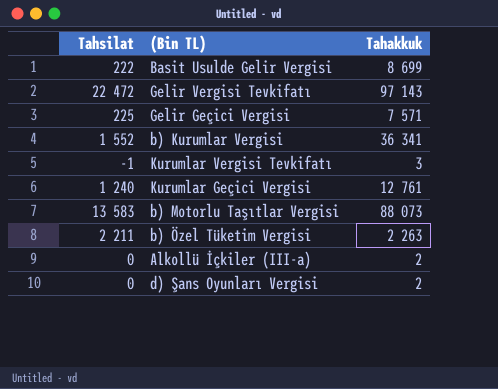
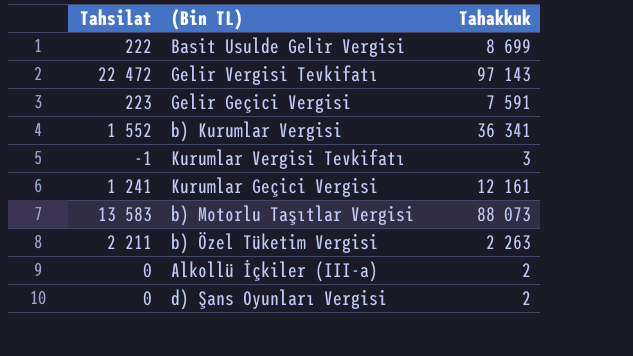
Gelir Geçici Vergisi | Tahsilat: 225 -> 223
Gelir Geçici Vergisi | Tahakkuk: 7 571 -> 7 591
Kurumlar Geçici Vergisi | Tahsilat: 1 240 -> 1 241
Kurumlar Geçici Vergisi | Tahakkuk: 12 761 -> 12 161

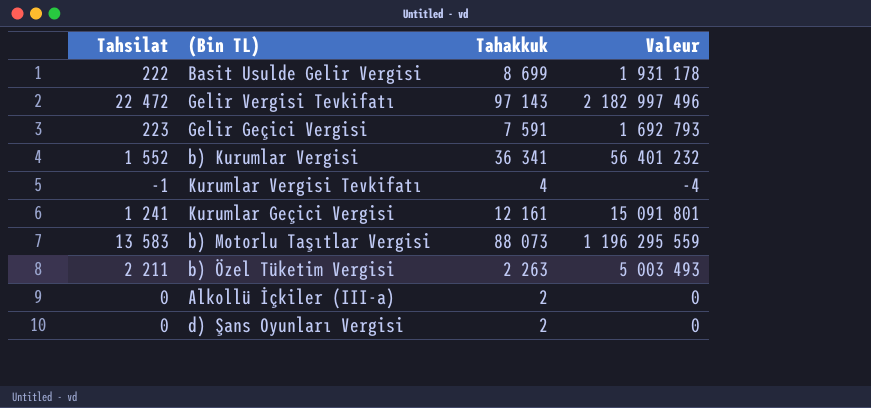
column Valeur | formula: none -> [Tahsilat] * [Tahakkuk]
Kurumlar Vergisi Tevkifatı | Tahakkuk: 3 -> 4

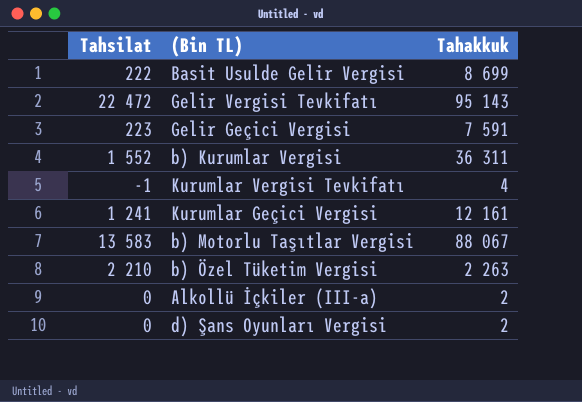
column Valeur | formula: [Tahsilat] * [Tahakkuk] -> none
Gelir Vergisi Tevkifatı | Tahakkuk: 97 143 -> 95 143
b) Kurumlar Vergisi | Tahakkuk: 36 341 -> 36 311
b) Motorlu Taşıtlar Vergisi | Tahakkuk: 88 073 -> 88 067
b) Özel Tüketim Vergisi | Tahsilat: 2 211 -> 2 210

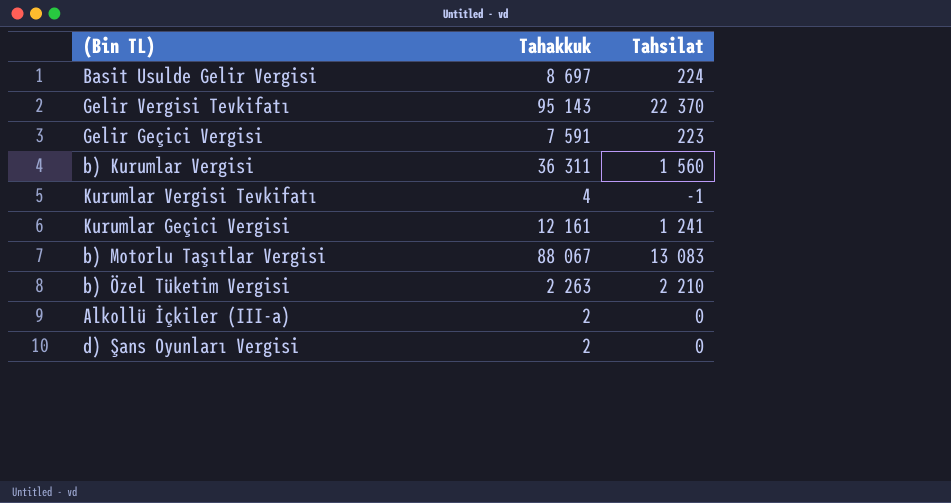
column Tahsilat | position: 1 -> 3
Basit Usulde Gelir Vergisi | Tahakkuk: 8 699 -> 8 697
Basit Usulde Gelir Vergisi | Tahsilat: 222 -> 224
Gelir Vergisi Tevkifatı | Tahsilat: 22 472 -> 22 370
b) Kurumlar Vergisi | Tahsilat: 1 552 -> 1 560
b) Motorlu Taşıtlar Vergisi | Tahsilat: 13 583 -> 13 083

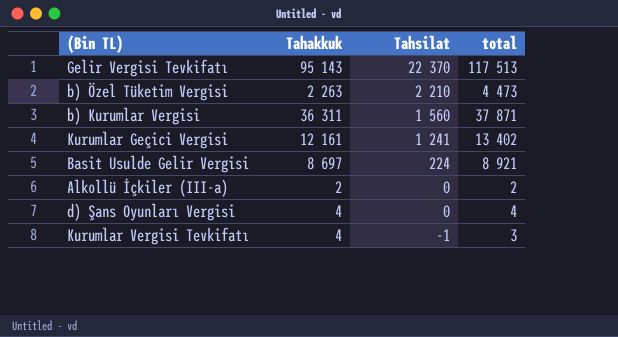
row order: none -> Tahsilat descending
column total | formula: none -> [Tahakkuk] + [Tahsilat]
row Gelir Geçici Vergisi: 7 591 | 223 -> none
row b) Motorlu Taşıtlar Vergisi: 88 067 | 13 083 -> none
d) Şans Oyunları Vergisi | Tahakkuk: 2 -> 4

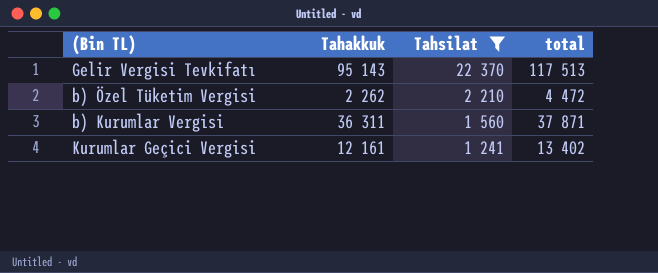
filter: none -> Tahsilat >= 1 241
b) Özel Tüketim Vergisi | Tahakkuk: 2 263 -> 2 262
b) Özel Tüketim Vergisi | total: 4 473 -> 4 472

